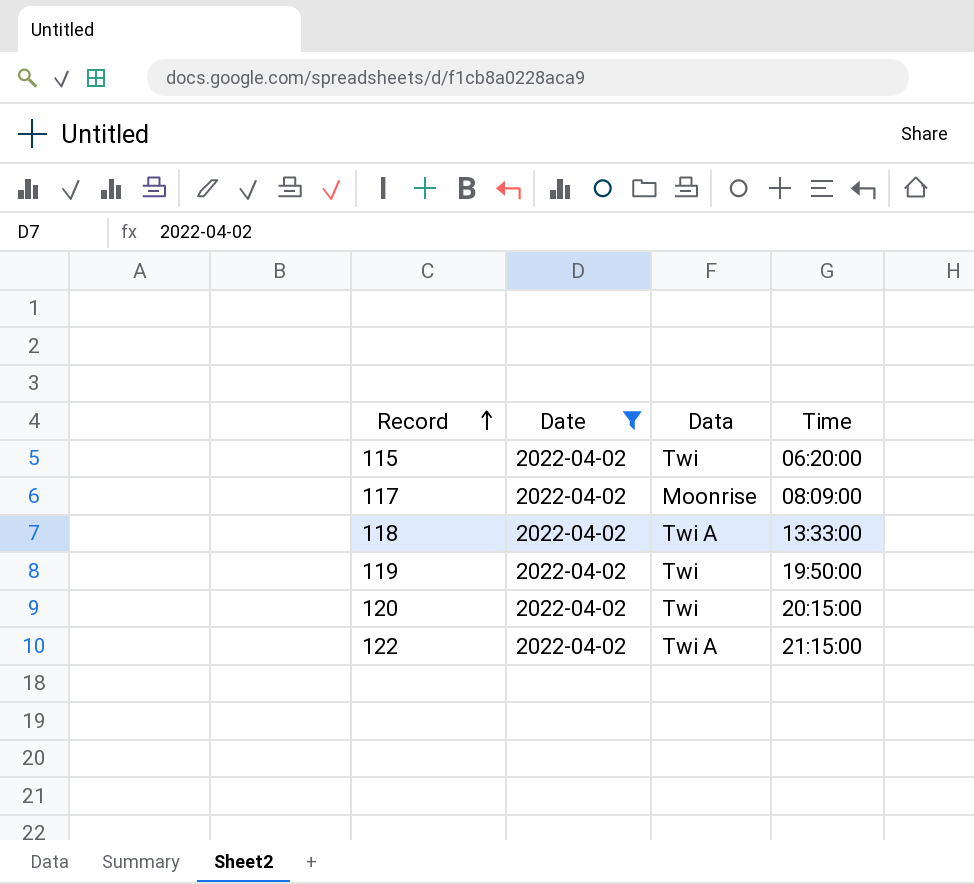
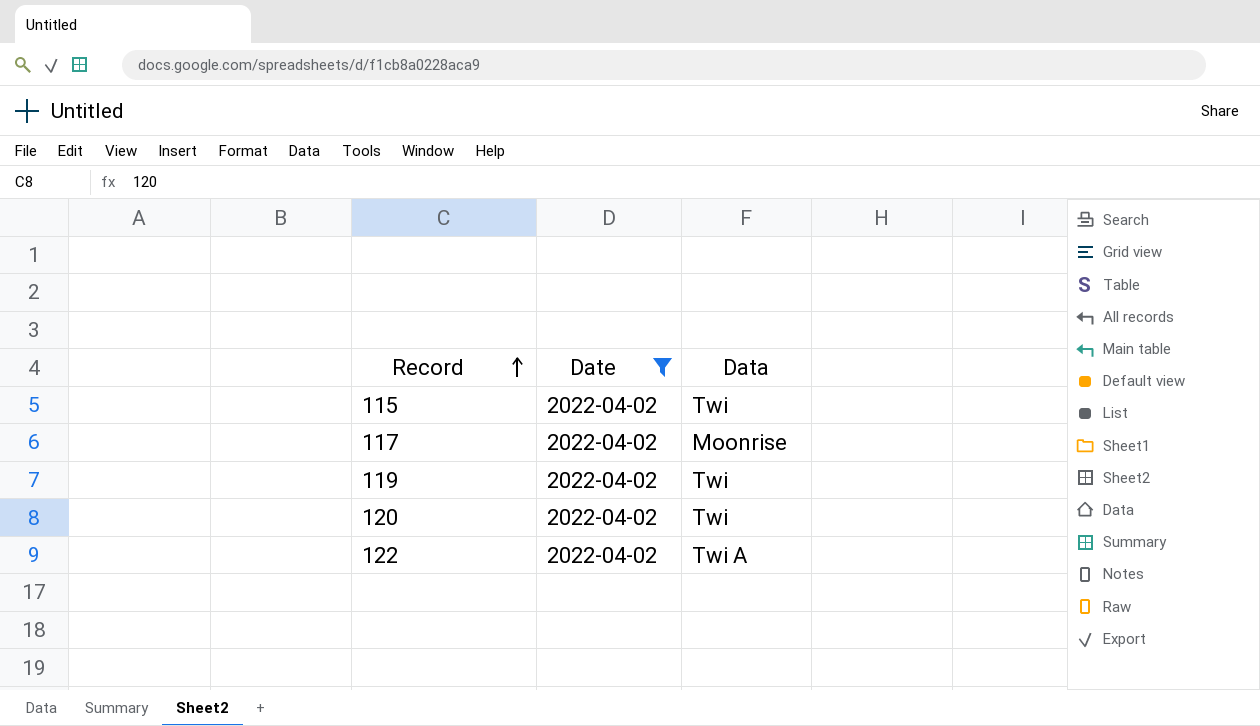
column Time | position: 4 -> none
row 118: 2022-04-02 | Twi A | 13:33:00 -> none

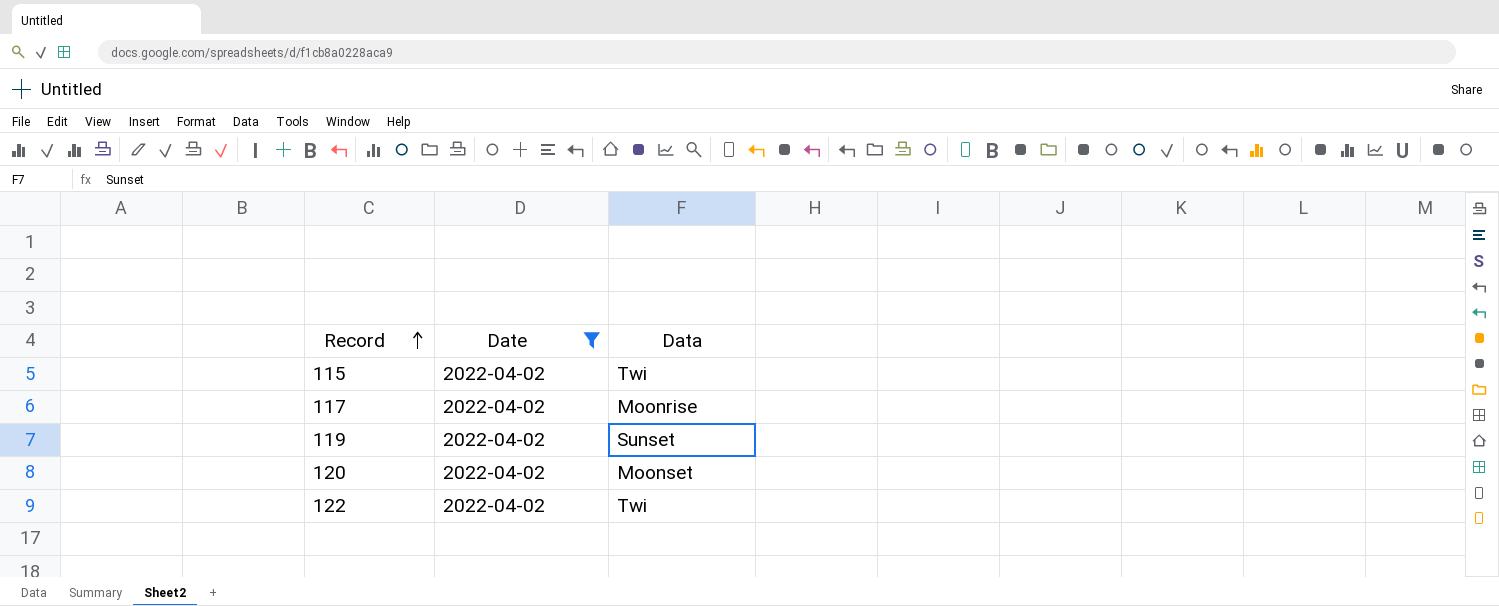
119 | Data: Twi -> Sunset
120 | Data: Twi -> Moonset
122 | Data: Twi A -> Twi

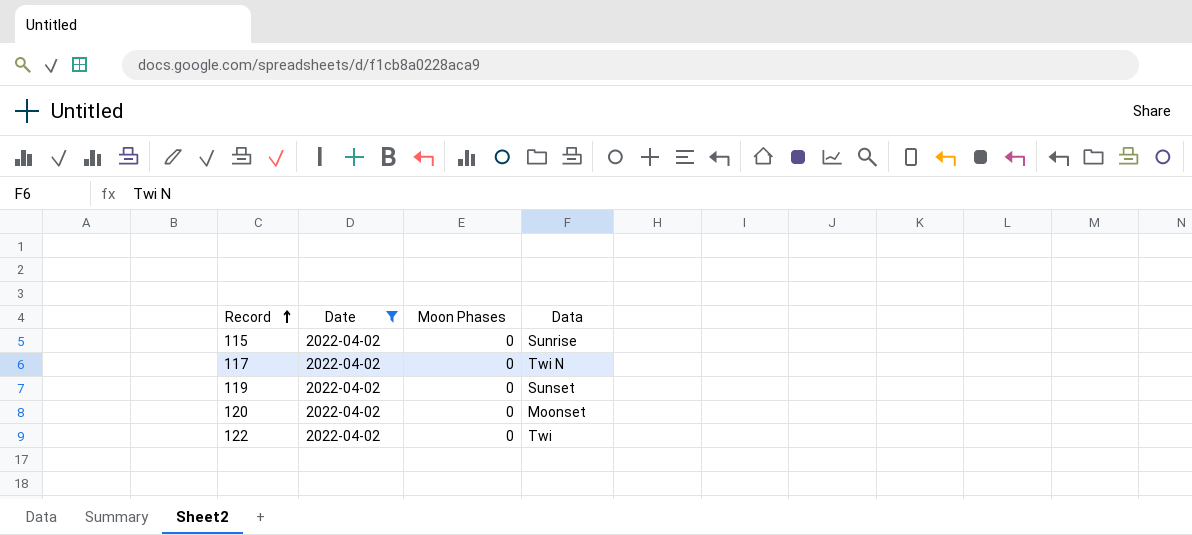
column Moon Phases | position: none -> 3
115 | Data: Twi -> Sunrise
117 | Data: Moonrise -> Twi N

